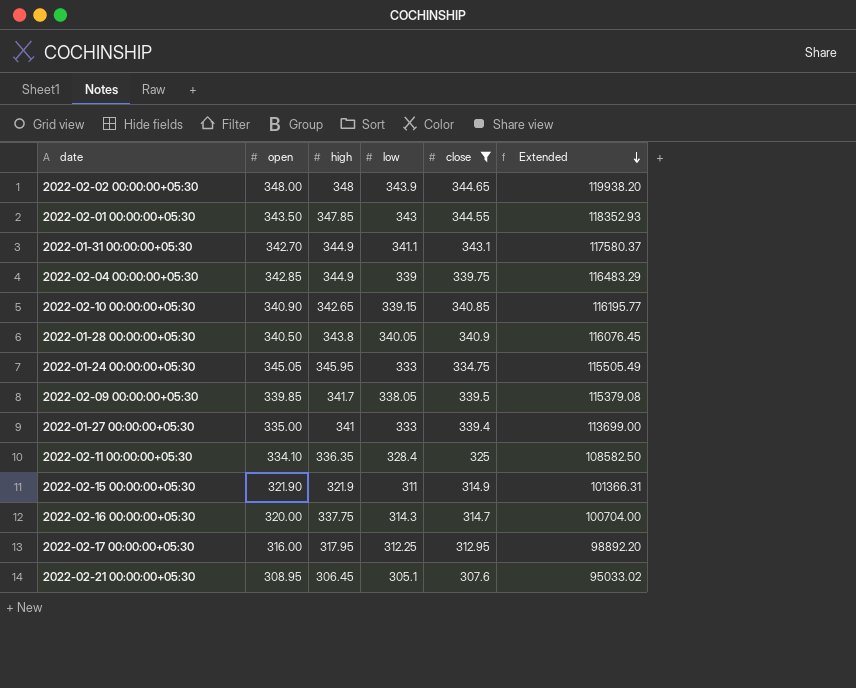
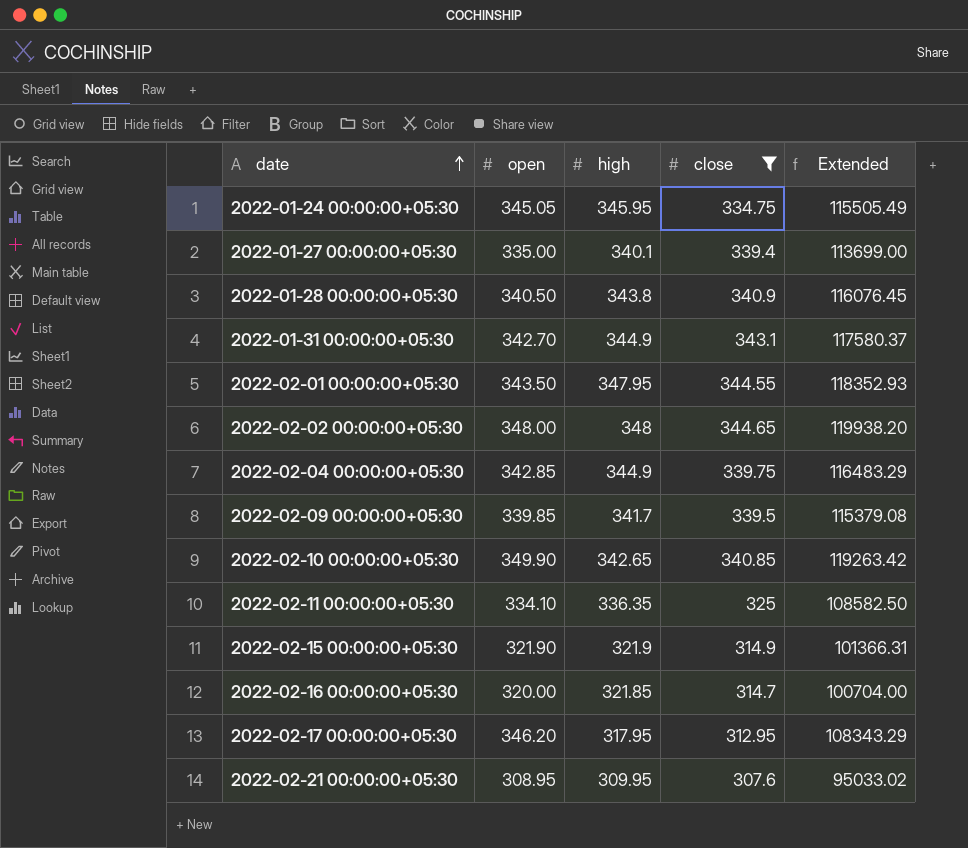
row order: Extended descending -> date ascending
column low | position: 4 -> none
2022-01-27 00:00:00+05:30 | high: 341 -> 340.1
2022-02-01 00:00:00+05:30 | high: 347.85 -> 347.95
2022-02-10 00:00:00+05:30 | open: 340.90 -> 349.90
2022-02-10 00:00:00+05:30 | Extended: 116195.77 -> 119263.42
2022-02-16 00:00:00+05:30 | high: 337.75 -> 321.85
2022-02-17 00:00:00+05:30 | open: 316.00 -> 346.20
2022-02-17 00:00:00+05:30 | Extended: 98892.20 -> 108343.29
2022-02-21 00:00:00+05:30 | high: 306.45 -> 309.95

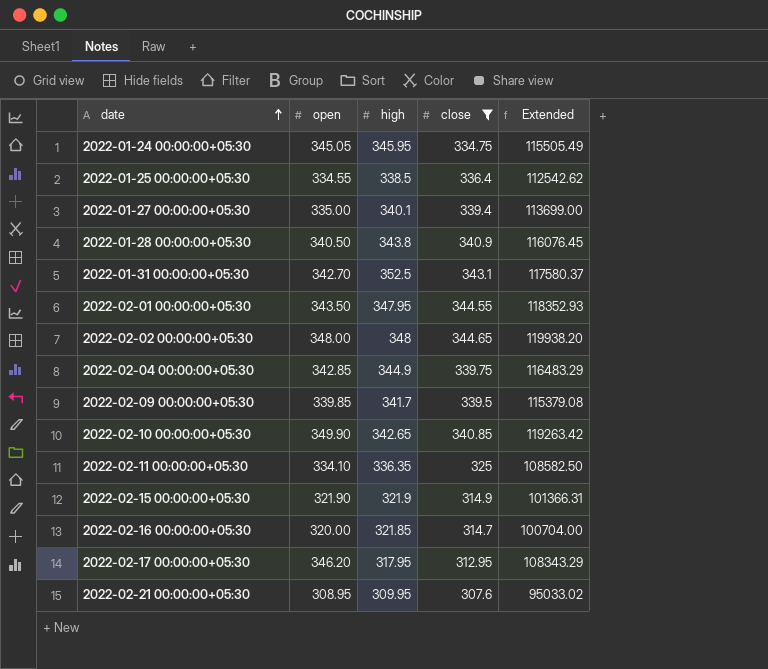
row 2022-01-25 00:00:00+05:30: none -> 334.55 | 338.5 | 336.4 | 112542.62
2022-01-31 00:00:00+05:30 | high: 344.9 -> 352.5

